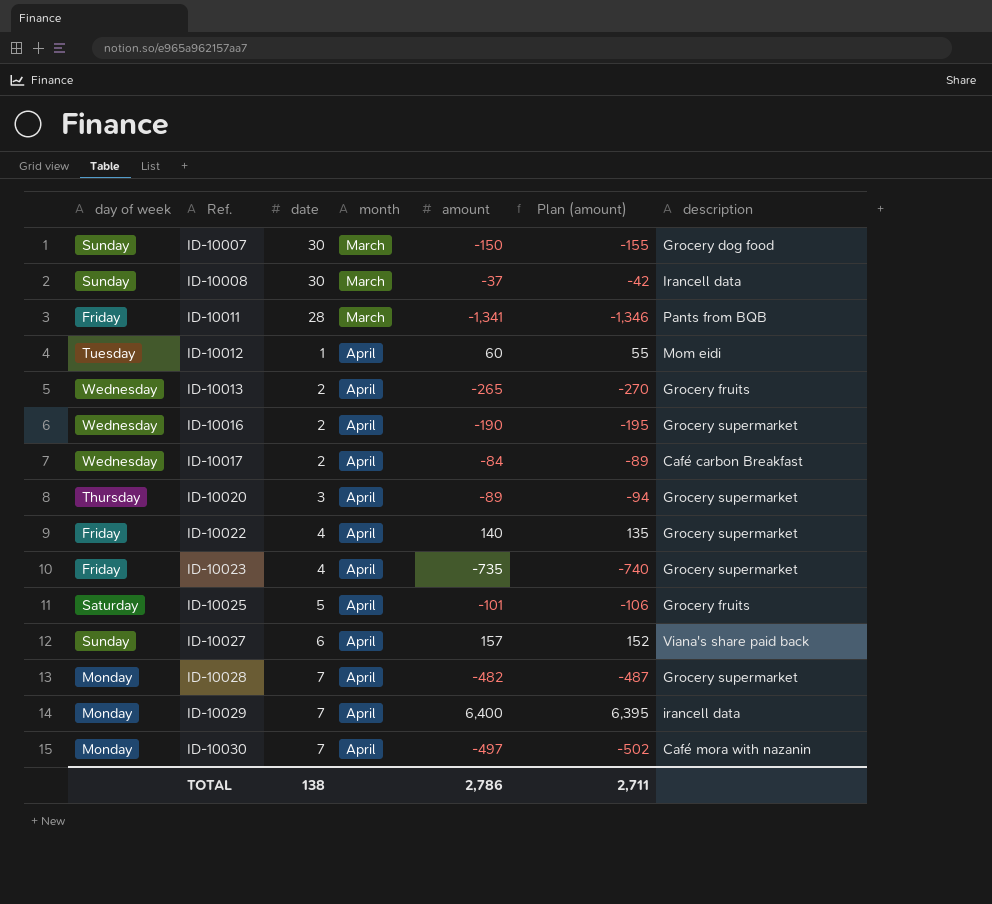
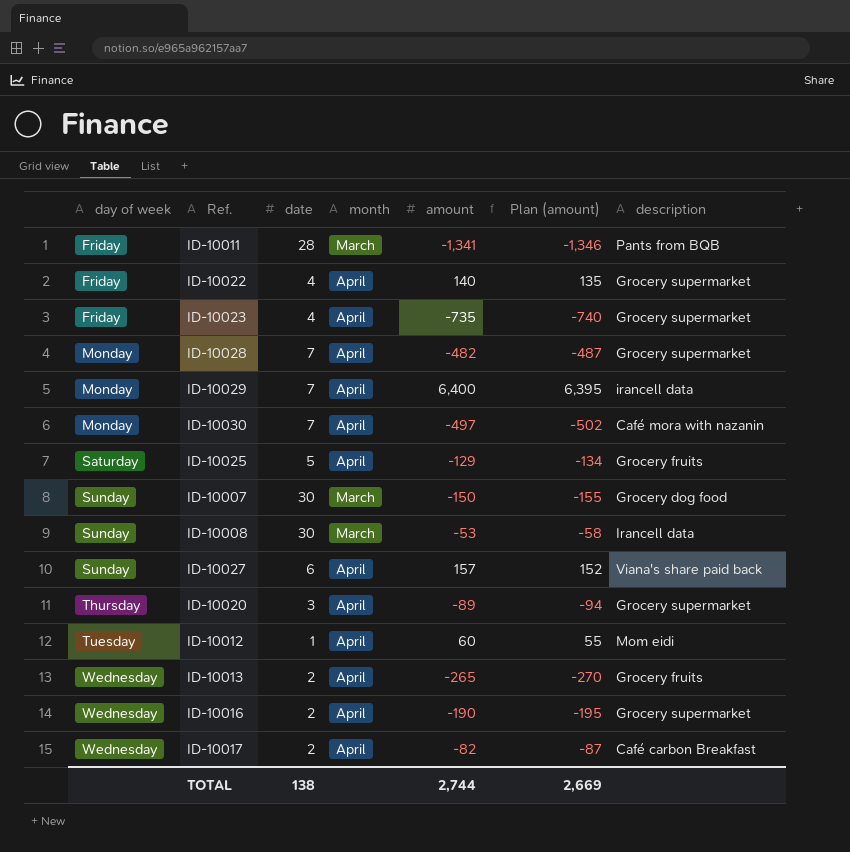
row order: Ref. ascending -> day of week ascending
ID-10025 | amount: -101 -> -129
ID-10025 | Plan (amount): -106 -> -134
ID-10008 | amount: -37 -> -53
ID-10008 | Plan (amount): -42 -> -58
ID-10017 | amount: -84 -> -82
ID-10017 | Plan (amount): -89 -> -87
TOTAL | amount: 2,786 -> 2,744
TOTAL | Plan (amount): 2,711 -> 2,669

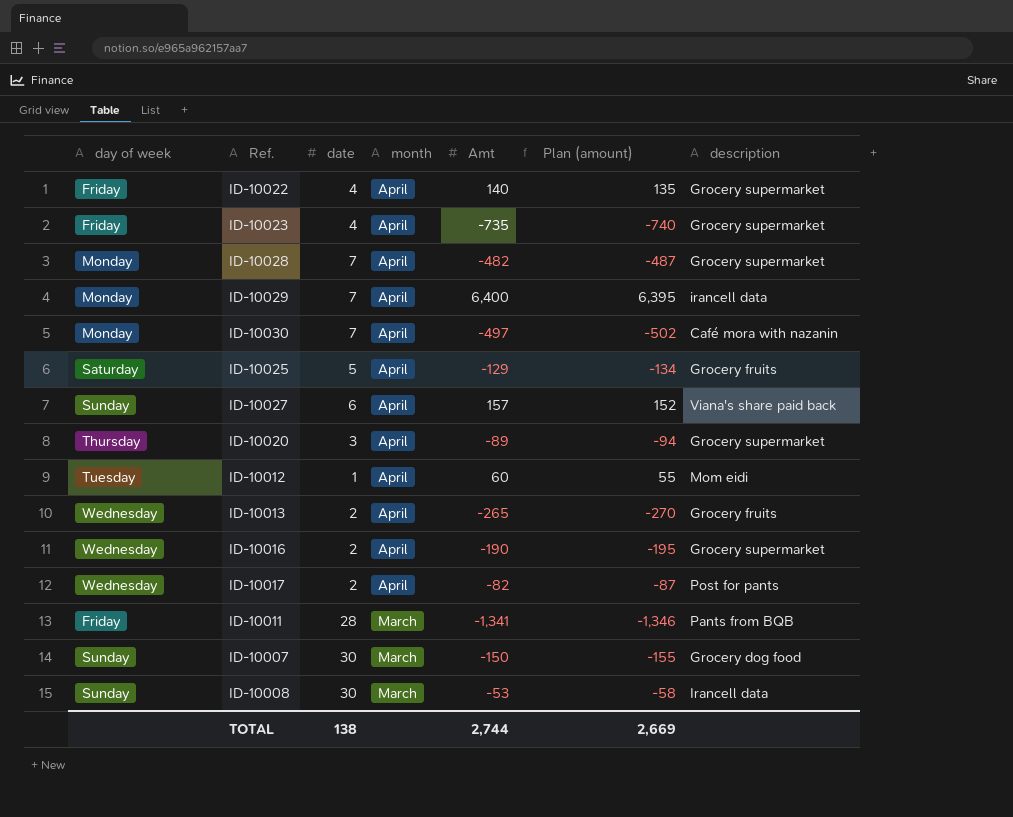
row order: day of week ascending -> month descending
column name: amount -> Amt
ID-10017 | description: Café carbon Breakfast -> Post for pants

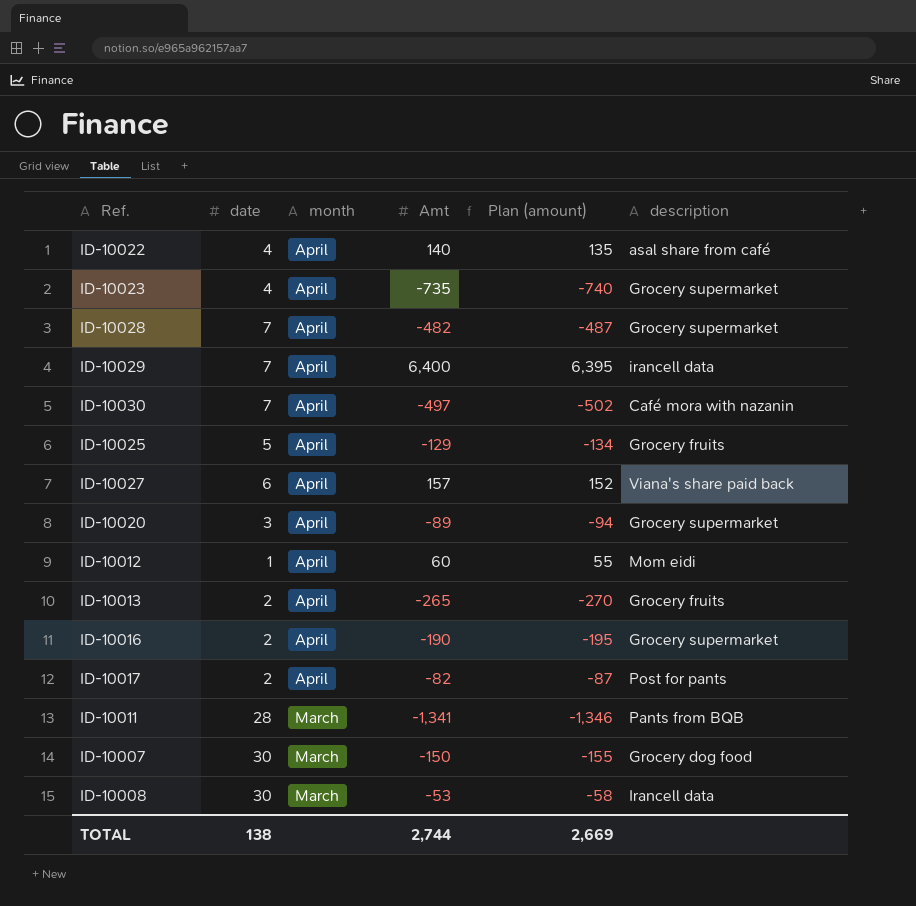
column day of week | position: 1 -> none
ID-10022 | description: Grocery supermarket -> asal share from café

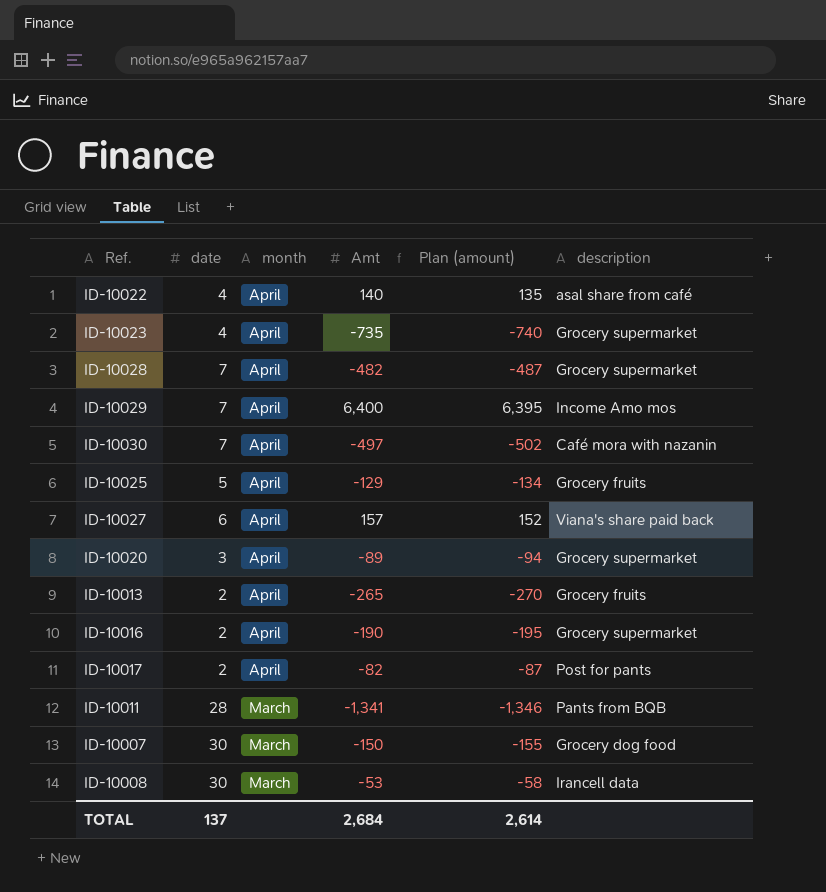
row ID-10012: 1 | April | 60 | 55 | Mom eidi -> none
ID-10029 | description: irancell data -> Income Amo mos
TOTAL | date: 138 -> 137
TOTAL | Amt: 2,744 -> 2,684
TOTAL | Plan (amount): 2,669 -> 2,614

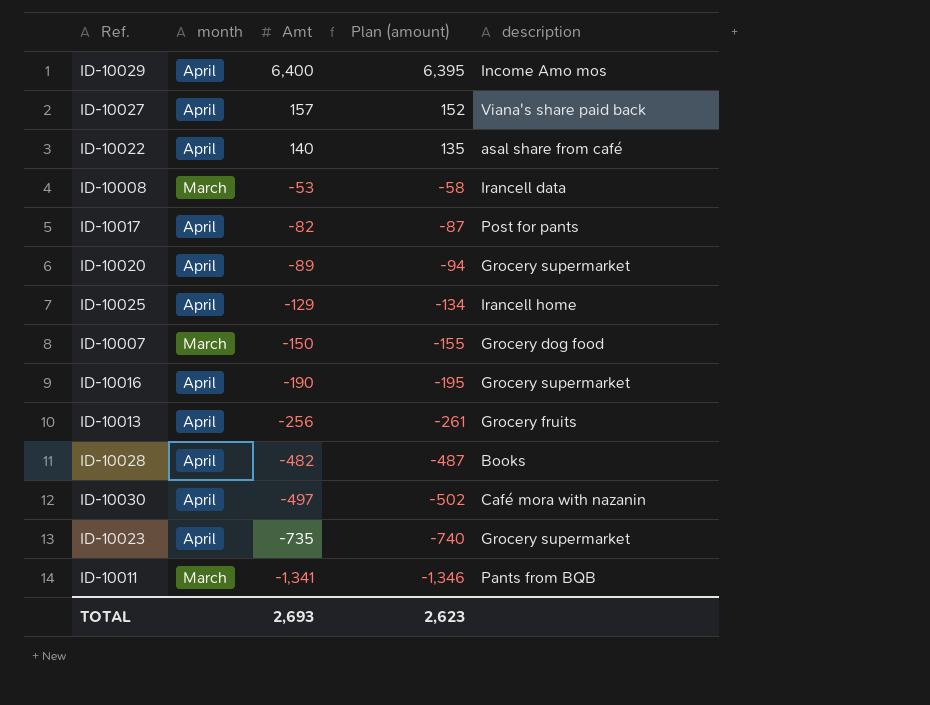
row order: month descending -> Amt descending
column date | position: 2 -> none
ID-10025 | description: Grocery fruits -> Irancell home
ID-10013 | Amt: -265 -> -256
ID-10013 | Plan (amount): -270 -> -261
ID-10028 | description: Grocery supermarket -> Books
TOTAL | Amt: 2,684 -> 2,693
TOTAL | Plan (amount): 2,614 -> 2,623

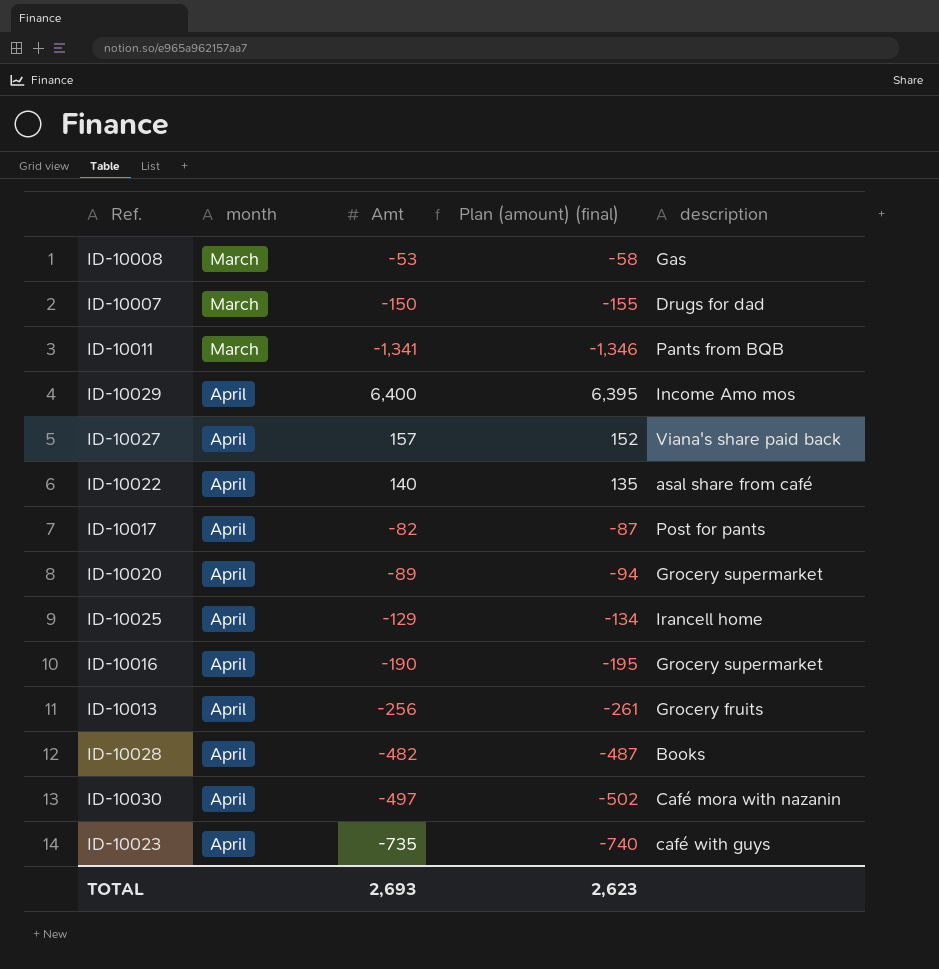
row order: Amt descending -> month ascending
column name: Plan (amount) -> Plan (amount) (final)
ID-10008 | description: Irancell data -> Gas
ID-10007 | description: Grocery dog food -> Drugs for dad
ID-10023 | description: Grocery supermarket -> café with guys

